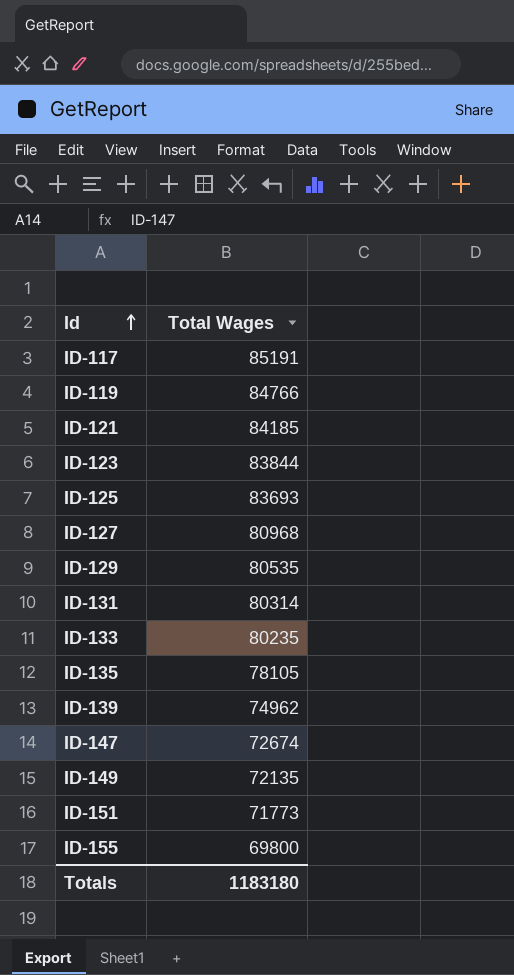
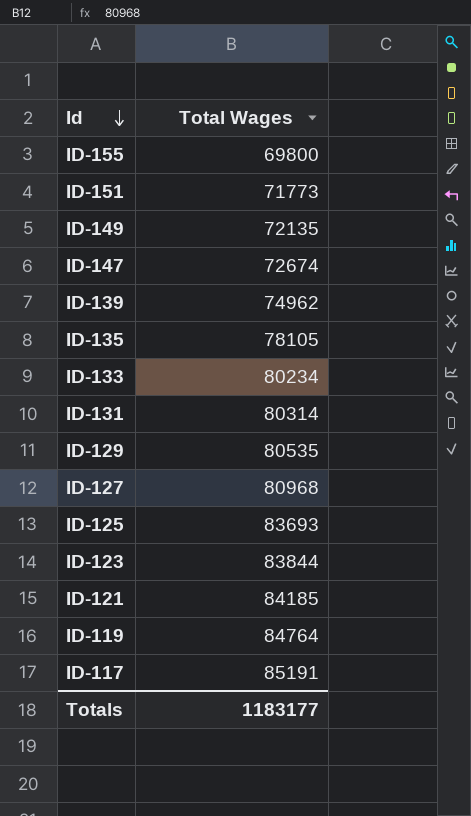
row order: Id ascending -> Id descending
ID-133 | Total Wages: 80235 -> 80234
ID-119 | Total Wages: 84766 -> 84764
Totals | Total Wages: 1183180 -> 1183177

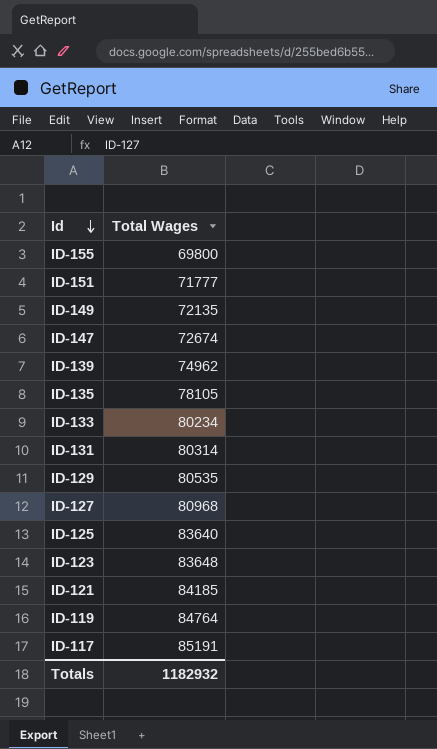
ID-151 | Total Wages: 71773 -> 71777
ID-125 | Total Wages: 83693 -> 83640
ID-123 | Total Wages: 83844 -> 83648
Totals | Total Wages: 1183177 -> 1182932

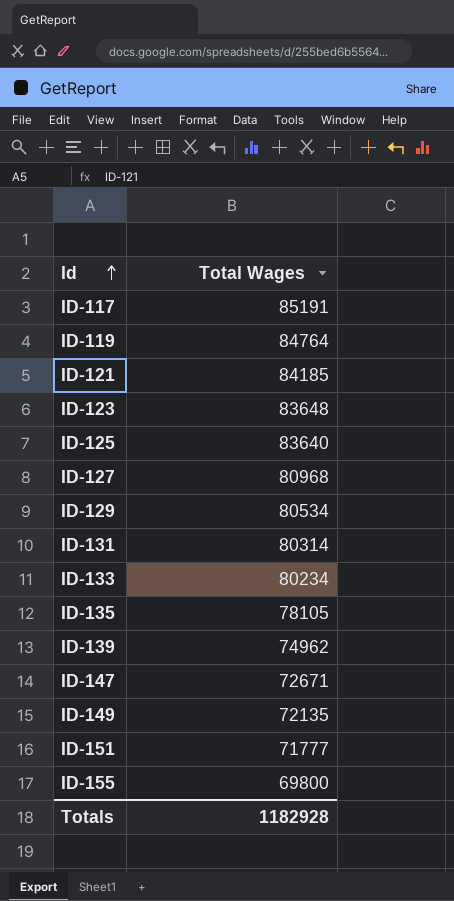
row order: Id descending -> Id ascending
ID-129 | Total Wages: 80535 -> 80534
ID-147 | Total Wages: 72674 -> 72671
Totals | Total Wages: 1182932 -> 1182928

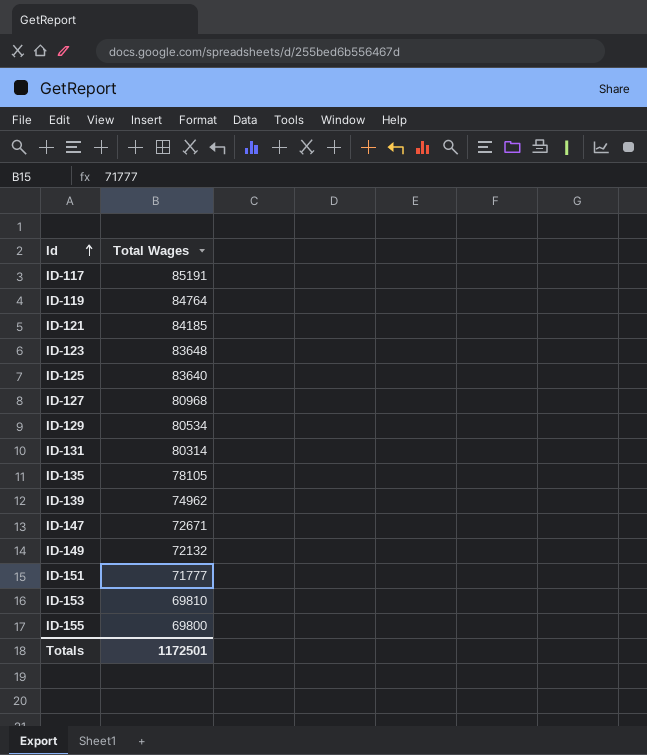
row ID-133: 80234 -> none
ID-149 | Total Wages: 72135 -> 72132
row ID-153: none -> 69810
Totals | Total Wages: 1182928 -> 1172501

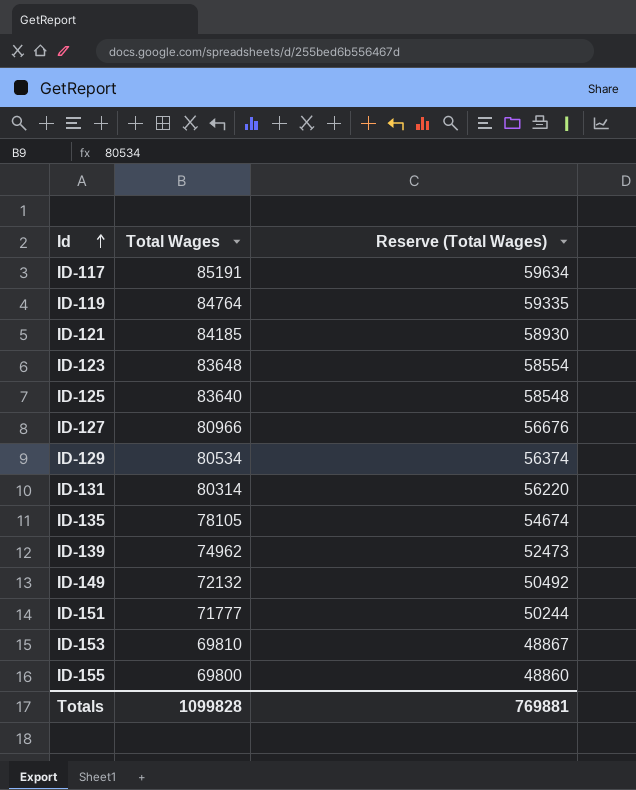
column Reserve (Total Wages) | formula: none -> [Total Wages] * 0.7
row ID-147: 72671 -> none
ID-127 | Total Wages: 80968 -> 80966
Totals | Total Wages: 1172501 -> 1099828

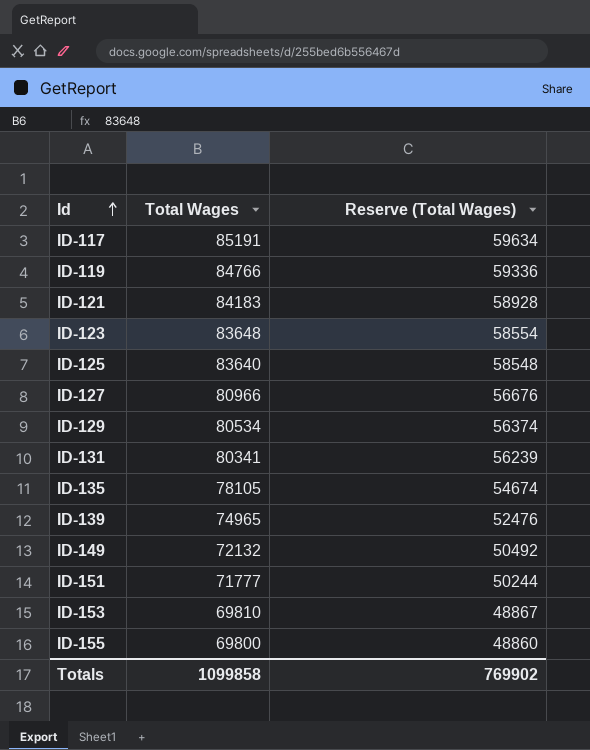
ID-119 | Total Wages: 84764 -> 84766
ID-119 | Reserve (Total Wages): 59335 -> 59336
ID-121 | Total Wages: 84185 -> 84183
ID-121 | Reserve (Total Wages): 58930 -> 58928
ID-131 | Total Wages: 80314 -> 80341
ID-131 | Reserve (Total Wages): 56220 -> 56239
ID-139 | Total Wages: 74962 -> 74965
ID-139 | Reserve (Total Wages): 52473 -> 52476
Totals | Total Wages: 1099828 -> 1099858
Totals | Reserve (Total Wages): 769881 -> 769902

